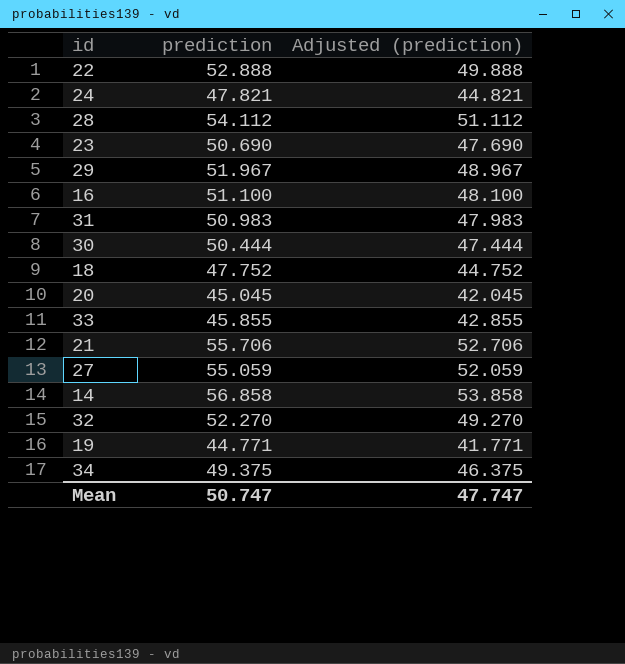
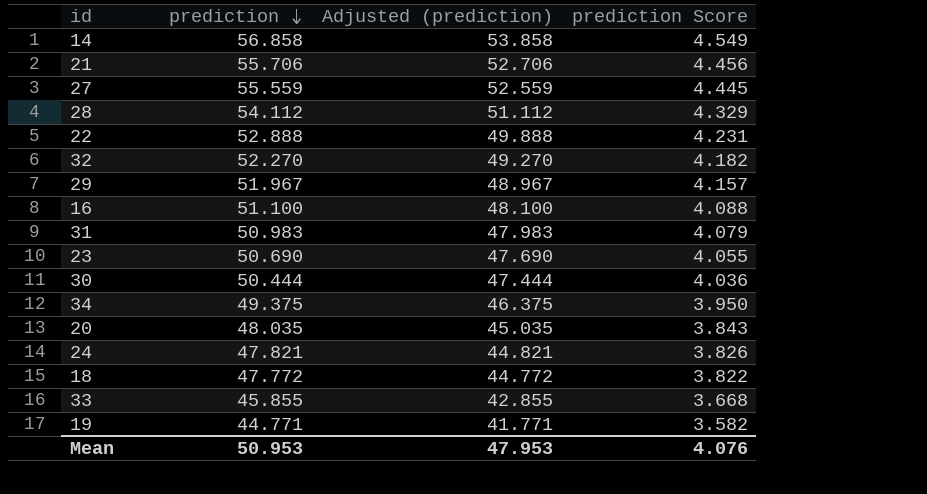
row order: none -> prediction descending
column prediction Score | formula: none -> [prediction] * 0.08
27 | prediction: 55.059 -> 55.559
27 | Adjusted (prediction): 52.059 -> 52.559
20 | prediction: 45.045 -> 48.035
20 | Adjusted (prediction): 42.045 -> 45.035
18 | prediction: 47.752 -> 47.772
18 | Adjusted (prediction): 44.752 -> 44.772
Mean | prediction: 50.747 -> 50.953
Mean | Adjusted (prediction): 47.747 -> 47.953

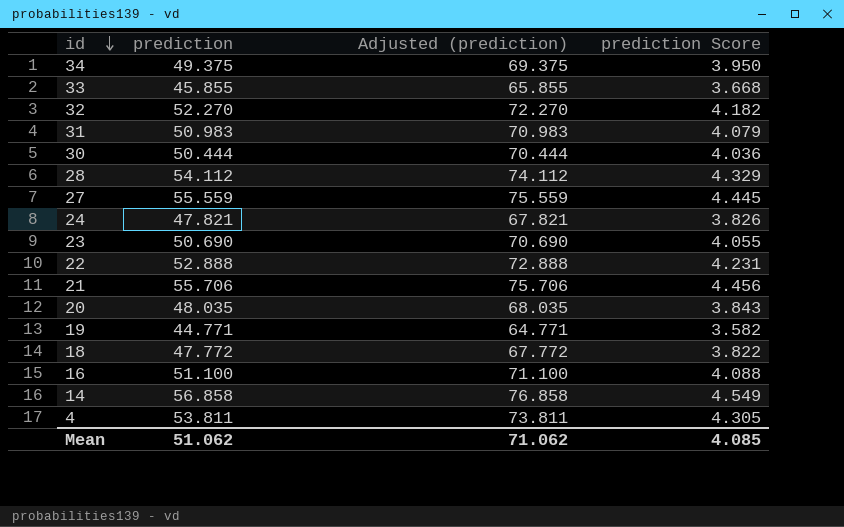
row order: prediction descending -> id descending
column Adjusted (prediction) | formula: [prediction] - 3 -> [prediction] + 20
row 29: 51.967 | 48.967 | 4.157 -> none
row 4: none -> 53.811 | 73.811 | 4.305
Mean | prediction: 50.953 -> 51.062
Mean | Adjusted (prediction): 47.953 -> 71.062
Mean | prediction Score: 4.076 -> 4.085

